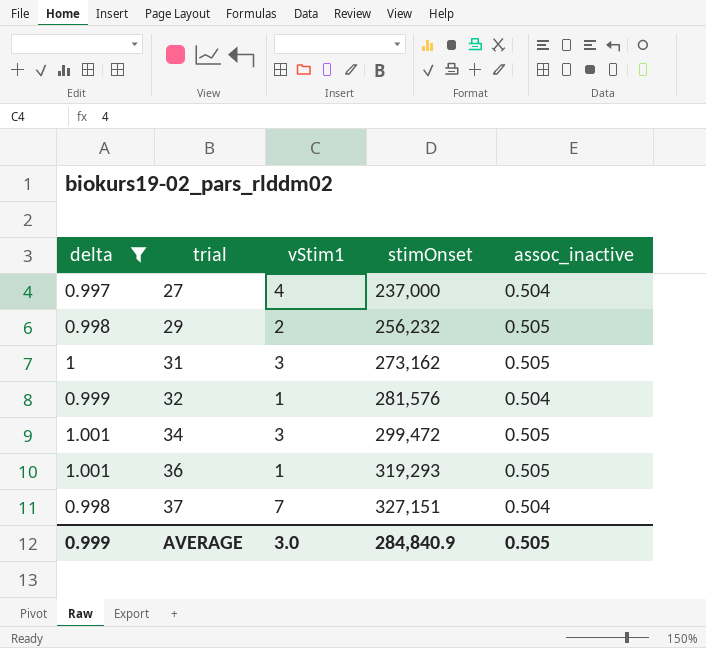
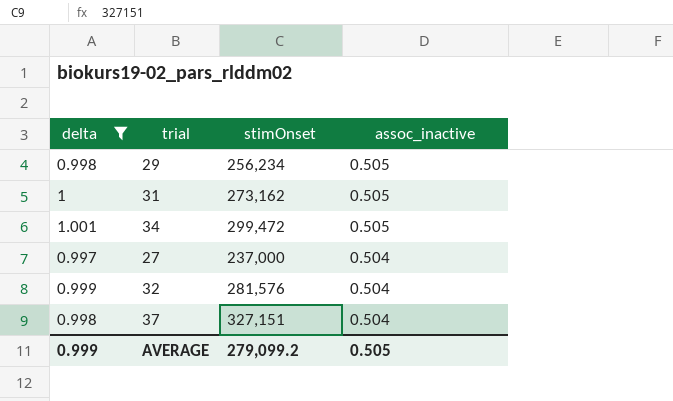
row order: trial ascending -> assoc_inactive descending
column vStim1 | position: 3 -> none
row 36: 1.001 | 1 | 319,293 | 0.505 -> none
29 | stimOnset: 256,232 -> 256,234
AVERAGE | stimOnset: 284,840.9 -> 279,099.2

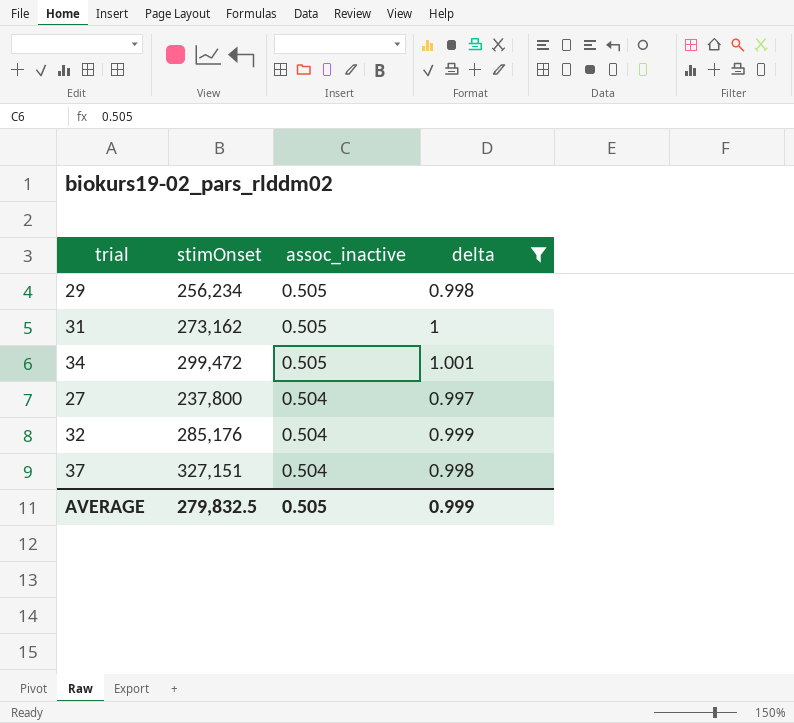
column delta | position: 1 -> 4
27 | stimOnset: 237,000 -> 237,800
32 | stimOnset: 281,576 -> 285,176
AVERAGE | stimOnset: 279,099.2 -> 279,832.5

